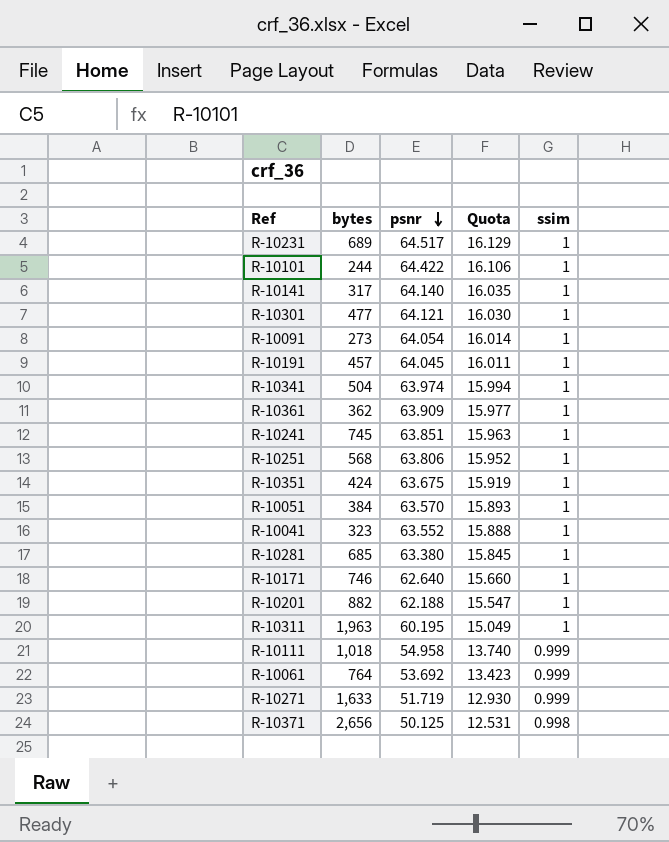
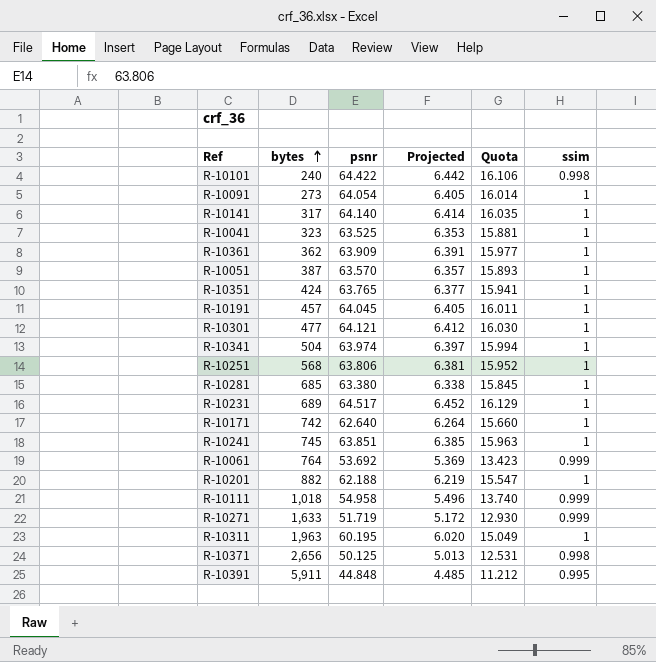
row order: psnr descending -> bytes ascending
column Projected | formula: none -> [psnr] * 0.1
R-10101 | bytes: 244 -> 240
R-10101 | ssim: 1 -> 0.998
R-10041 | psnr: 63.552 -> 63.525
R-10041 | Quota: 15.888 -> 15.881
R-10051 | bytes: 384 -> 387
R-10351 | psnr: 63.675 -> 63.765
R-10351 | Quota: 15.919 -> 15.941
R-10171 | bytes: 746 -> 742
row R-10391: none -> 5,911 | 44.848 | 4.485 | 11.212 | 0.995

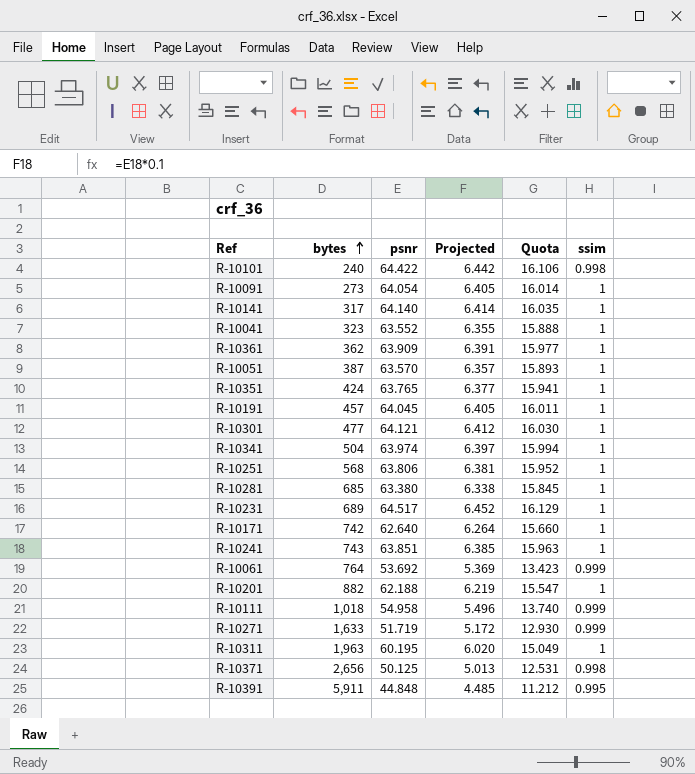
R-10041 | psnr: 63.525 -> 63.552
R-10041 | Projected: 6.353 -> 6.355
R-10041 | Quota: 15.881 -> 15.888
R-10241 | bytes: 745 -> 743

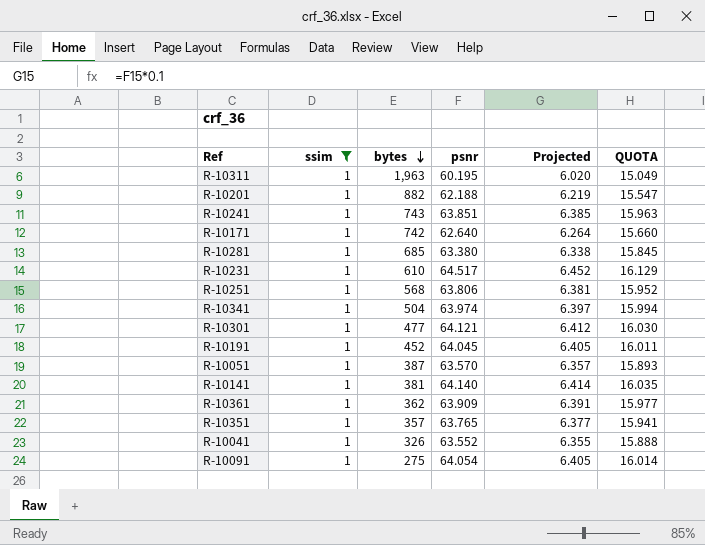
filter: none -> ssim = 1
row order: bytes ascending -> bytes descending
column ssim | position: 6 -> 2
column name: Quota -> QUOTA
R-10231 | bytes: 689 -> 610
R-10191 | bytes: 457 -> 452
R-10141 | bytes: 317 -> 381
R-10351 | bytes: 424 -> 357
R-10041 | bytes: 323 -> 326
R-10091 | bytes: 273 -> 275

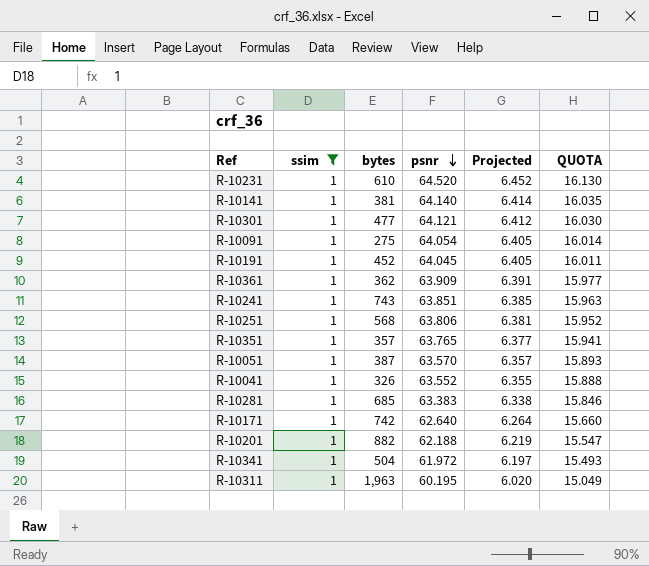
row order: bytes descending -> psnr descending
R-10231 | psnr: 64.517 -> 64.520
R-10231 | QUOTA: 16.129 -> 16.130
R-10281 | psnr: 63.380 -> 63.383
R-10281 | QUOTA: 15.845 -> 15.846
R-10341 | psnr: 63.974 -> 61.972
R-10341 | Projected: 6.397 -> 6.197
R-10341 | QUOTA: 15.994 -> 15.493

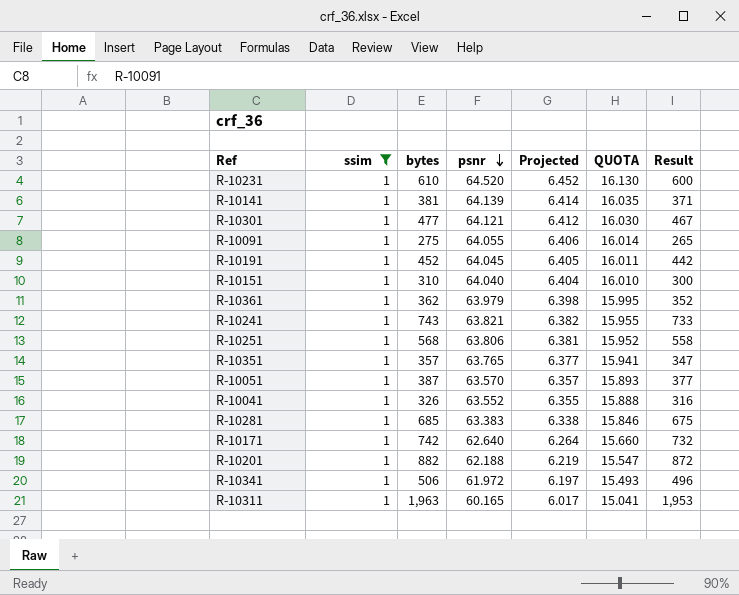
column Result | formula: none -> [bytes] - 10
R-10141 | psnr: 64.140 -> 64.139
R-10091 | psnr: 64.054 -> 64.055
R-10091 | Projected: 6.405 -> 6.406
row R-10151: none -> 1 | 310 | 64.040 | 6.404 | 16.010 | 300
R-10361 | psnr: 63.909 -> 63.979
R-10361 | Projected: 6.391 -> 6.398
R-10361 | QUOTA: 15.977 -> 15.995
R-10241 | psnr: 63.851 -> 63.821
R-10241 | Projected: 6.385 -> 6.382
R-10241 | QUOTA: 15.963 -> 15.955
R-10341 | bytes: 504 -> 506
R-10311 | psnr: 60.195 -> 60.165
R-10311 | Projected: 6.020 -> 6.017
R-10311 | QUOTA: 15.049 -> 15.041

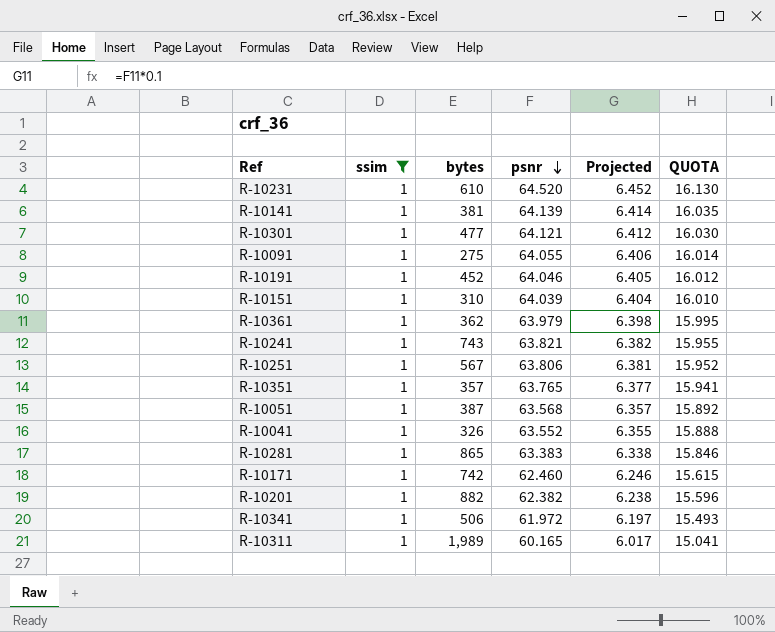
column Result | formula: [bytes] - 10 -> none
R-10191 | psnr: 64.045 -> 64.046
R-10191 | QUOTA: 16.011 -> 16.012
R-10151 | psnr: 64.040 -> 64.039
R-10251 | bytes: 568 -> 567
R-10051 | psnr: 63.570 -> 63.568
R-10051 | QUOTA: 15.893 -> 15.892
R-10281 | bytes: 685 -> 865
R-10171 | psnr: 62.640 -> 62.460
R-10171 | Projected: 6.264 -> 6.246
R-10171 | QUOTA: 15.660 -> 15.615
R-10201 | psnr: 62.188 -> 62.382
R-10201 | Projected: 6.219 -> 6.238
R-10201 | QUOTA: 15.547 -> 15.596
R-10311 | bytes: 1,963 -> 1,989

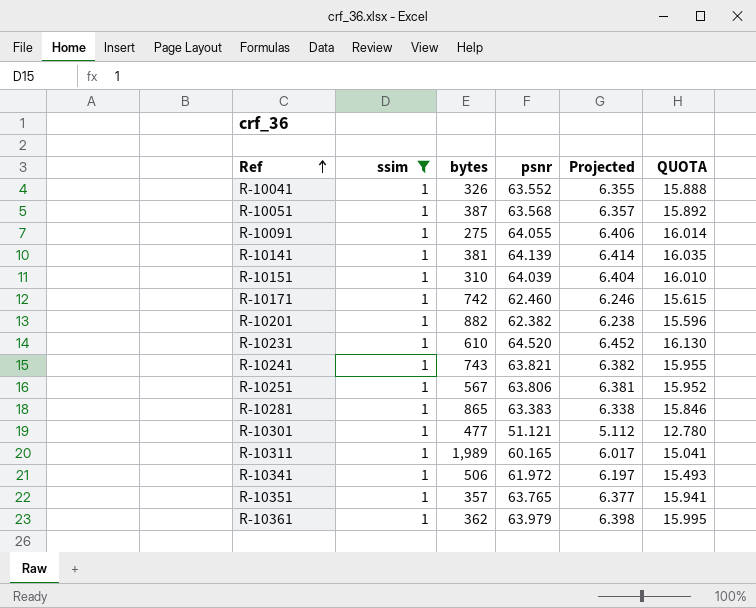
row order: psnr descending -> Ref ascending
row R-10191: 1 | 452 | 64.046 | 6.405 | 16.012 -> none
R-10301 | psnr: 64.121 -> 51.121
R-10301 | Projected: 6.412 -> 5.112
R-10301 | QUOTA: 16.030 -> 12.780

